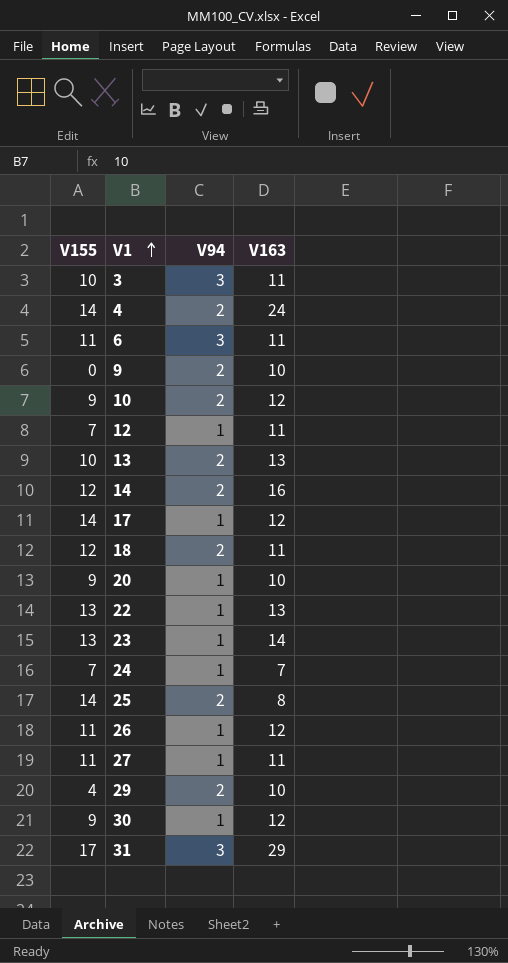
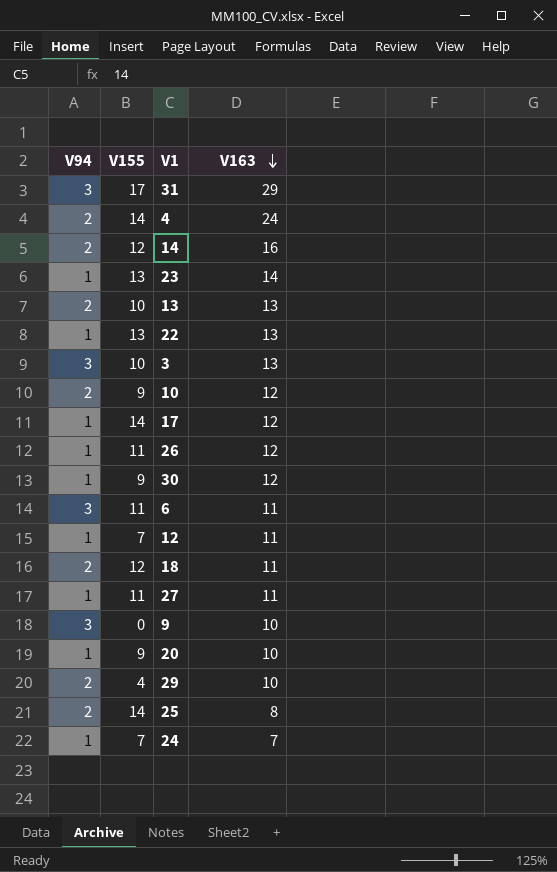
row order: V1 ascending -> V163 descending
column V94 | position: 3 -> 1
3 | V163: 11 -> 13
9 | V94: 2 -> 3

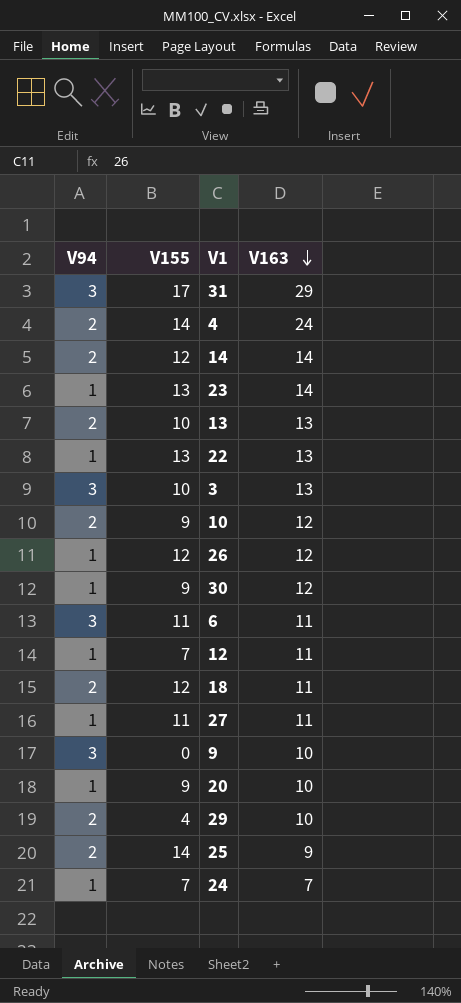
row 17: 1 | 14 | 12 -> none
14 | V163: 16 -> 14
26 | V155: 11 -> 12
25 | V163: 8 -> 9

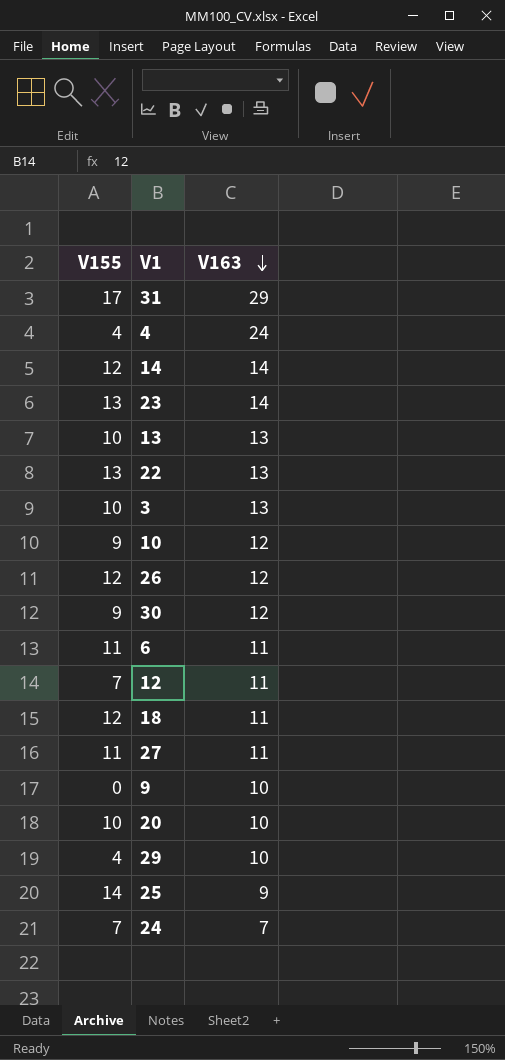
column V94 | position: 1 -> none
4 | V155: 14 -> 4
20 | V155: 9 -> 10

